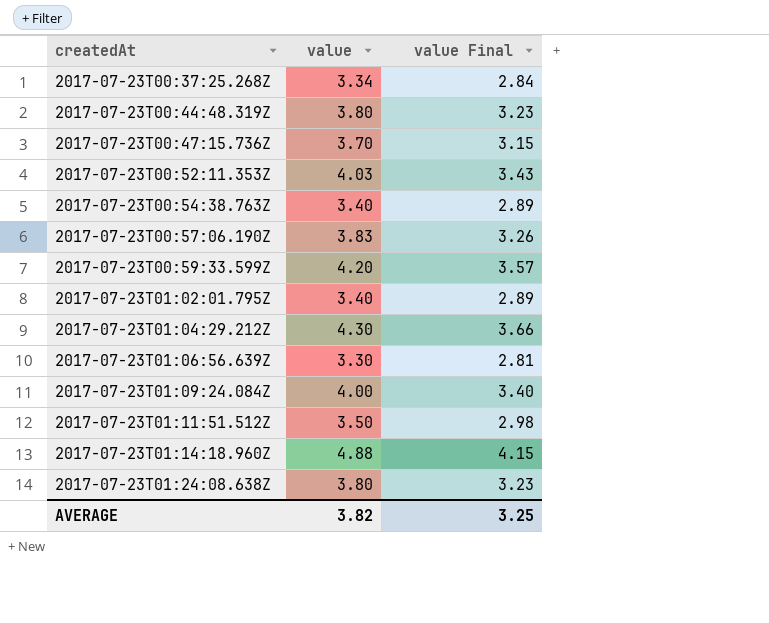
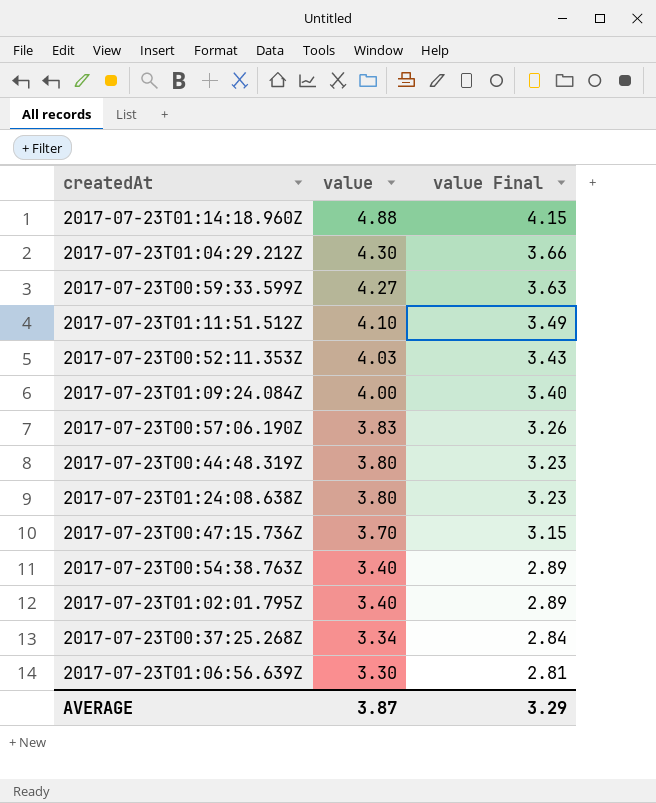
row order: createdAt ascending -> value descending
2017-07-23T00:59:33.599Z | value: 4.20 -> 4.27
2017-07-23T00:59:33.599Z | value Final: 3.57 -> 3.63
2017-07-23T01:11:51.512Z | value: 3.50 -> 4.10
2017-07-23T01:11:51.512Z | value Final: 2.98 -> 3.49
AVERAGE | value: 3.82 -> 3.87
AVERAGE | value Final: 3.25 -> 3.29

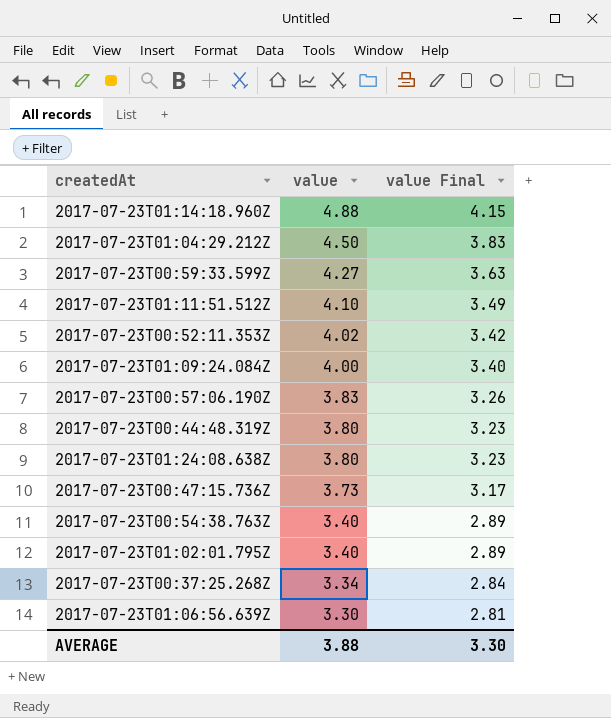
2017-07-23T01:04:29.212Z | value: 4.30 -> 4.50
2017-07-23T01:04:29.212Z | value Final: 3.66 -> 3.83
2017-07-23T00:52:11.353Z | value: 4.03 -> 4.02
2017-07-23T00:52:11.353Z | value Final: 3.43 -> 3.42
2017-07-23T00:47:15.736Z | value: 3.70 -> 3.73
2017-07-23T00:47:15.736Z | value Final: 3.15 -> 3.17
AVERAGE | value: 3.87 -> 3.88
AVERAGE | value Final: 3.29 -> 3.30

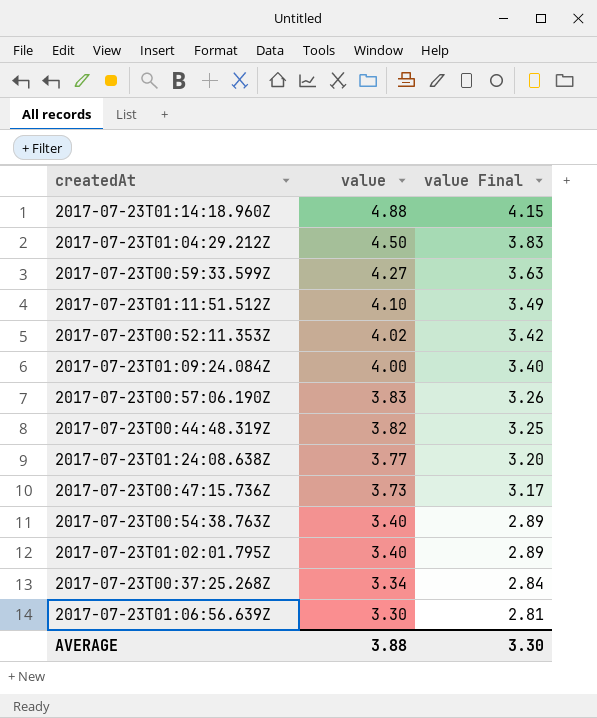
2017-07-23T00:44:48.319Z | value: 3.80 -> 3.82
2017-07-23T00:44:48.319Z | value Final: 3.23 -> 3.25
2017-07-23T01:24:08.638Z | value: 3.80 -> 3.77
2017-07-23T01:24:08.638Z | value Final: 3.23 -> 3.20

